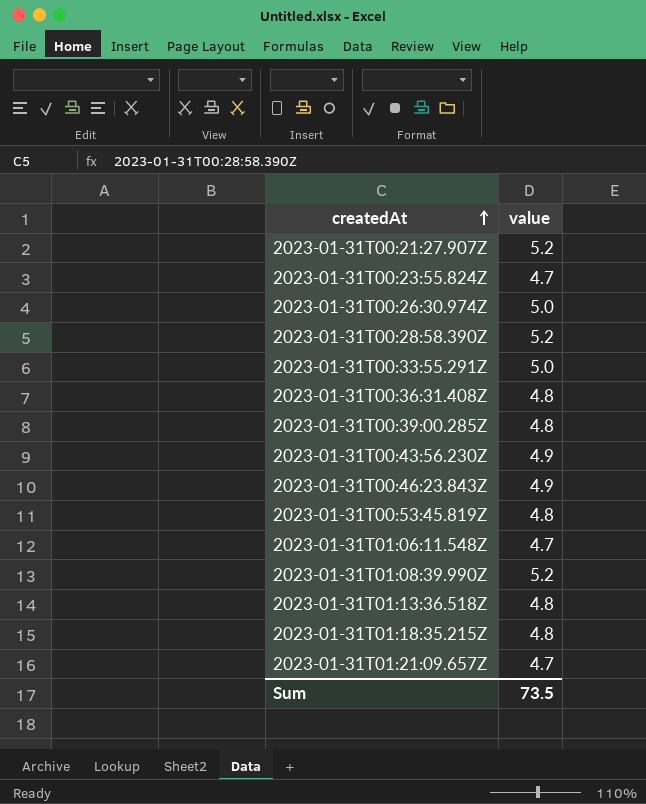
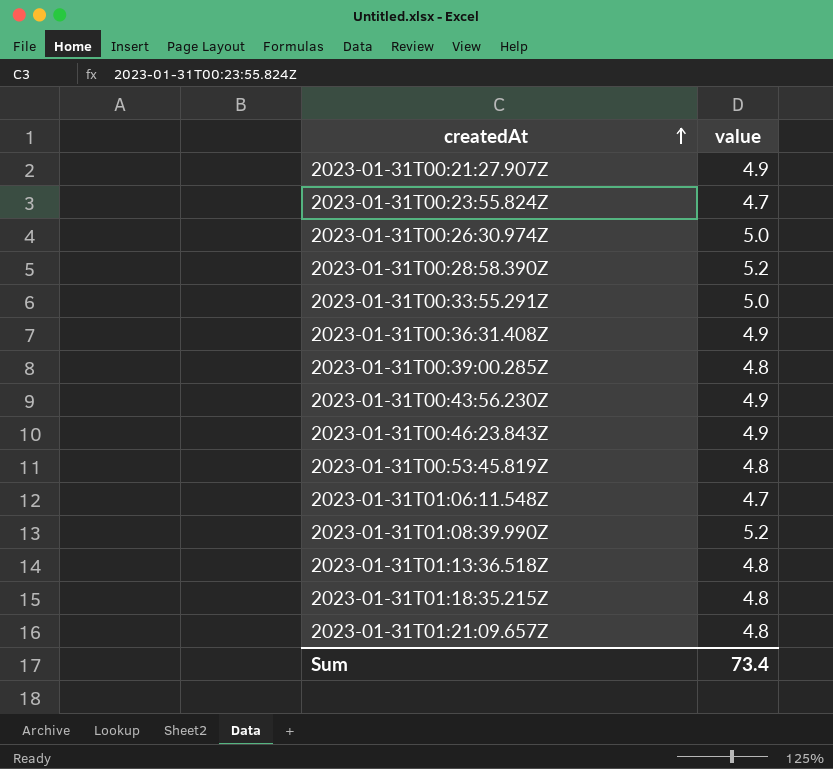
2023-01-31T00:21:27.907Z | value: 5.2 -> 4.9
2023-01-31T00:36:31.408Z | value: 4.8 -> 4.9
2023-01-31T01:21:09.657Z | value: 4.7 -> 4.8
Sum | value: 73.5 -> 73.4

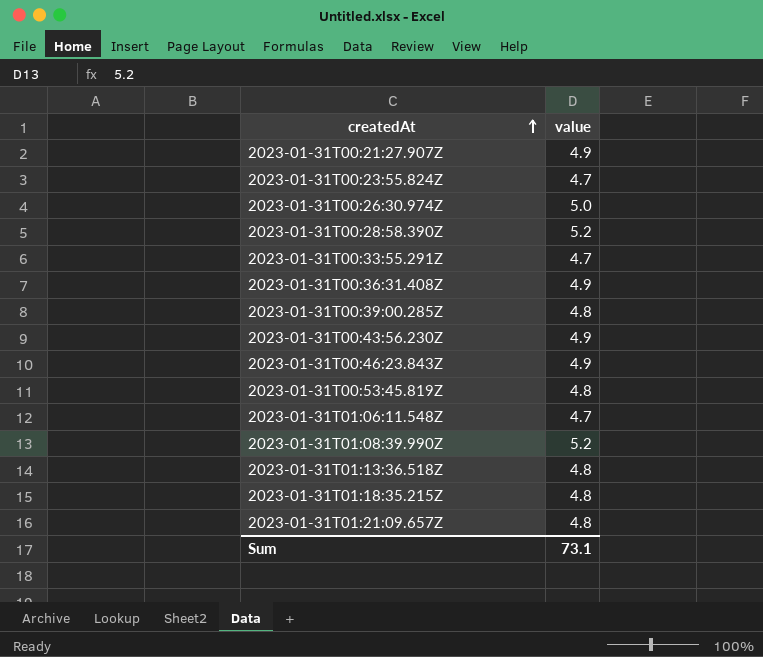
2023-01-31T00:33:55.291Z | value: 5.0 -> 4.7
Sum | value: 73.4 -> 73.1

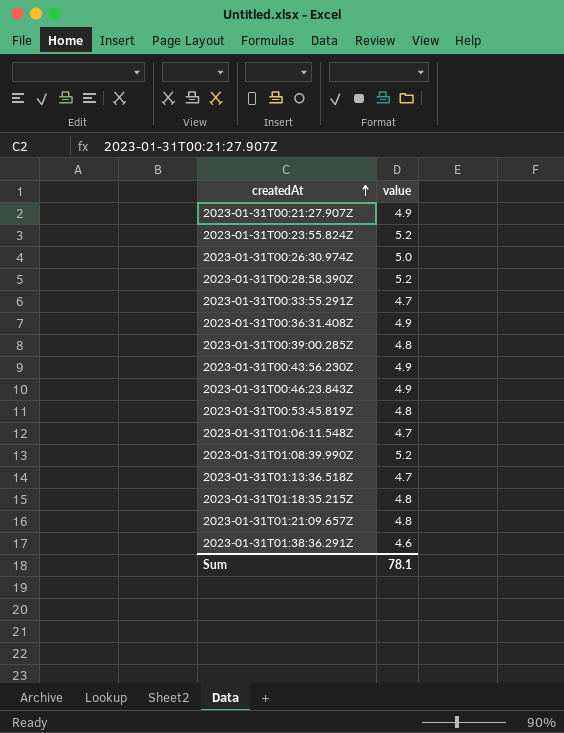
2023-01-31T00:23:55.824Z | value: 4.7 -> 5.2
2023-01-31T01:13:36.518Z | value: 4.8 -> 4.7
row 2023-01-31T01:38:36.291Z: none -> 4.6
Sum | value: 73.1 -> 78.1

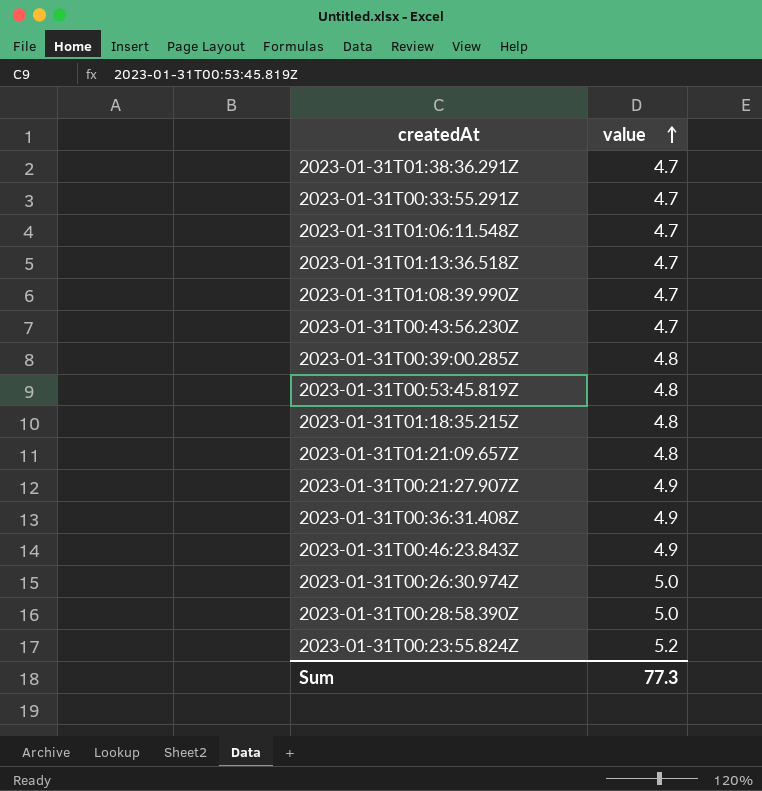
row order: createdAt ascending -> value ascending
2023-01-31T01:38:36.291Z | value: 4.6 -> 4.7
2023-01-31T01:08:39.990Z | value: 5.2 -> 4.7
2023-01-31T00:43:56.230Z | value: 4.9 -> 4.7
2023-01-31T00:28:58.390Z | value: 5.2 -> 5.0
Sum | value: 78.1 -> 77.3

